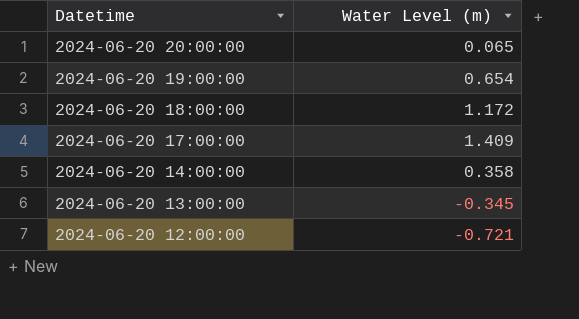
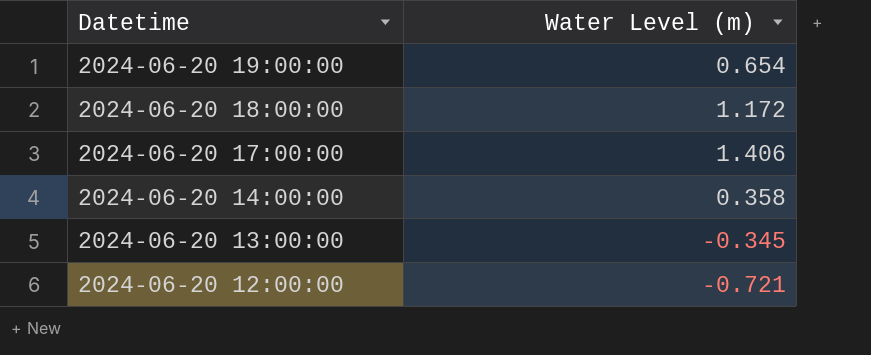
row 2024-06-20 20:00:00: 0.065 -> none
2024-06-20 17:00:00 | Water Level (m): 1.409 -> 1.406

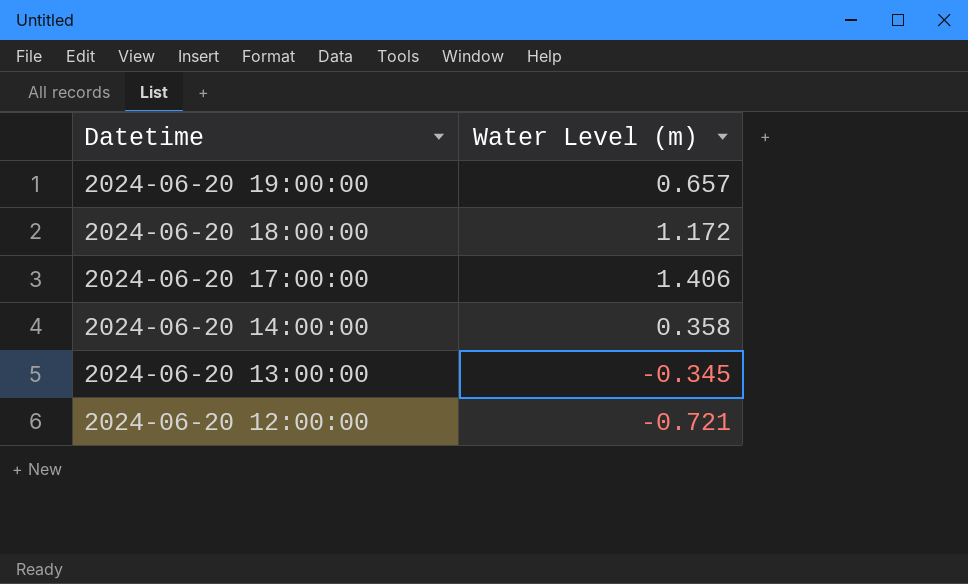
2024-06-20 19:00:00 | Water Level (m): 0.654 -> 0.657

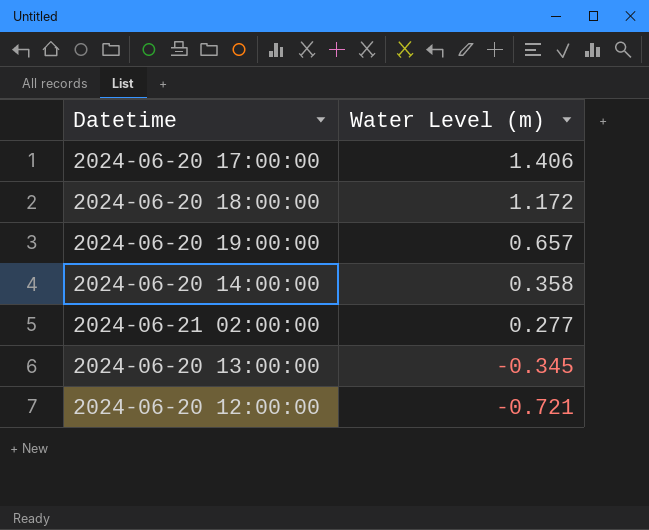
row order: Datetime descending -> Water Level (m) descending
row 2024-06-21 02:00:00: none -> 0.277

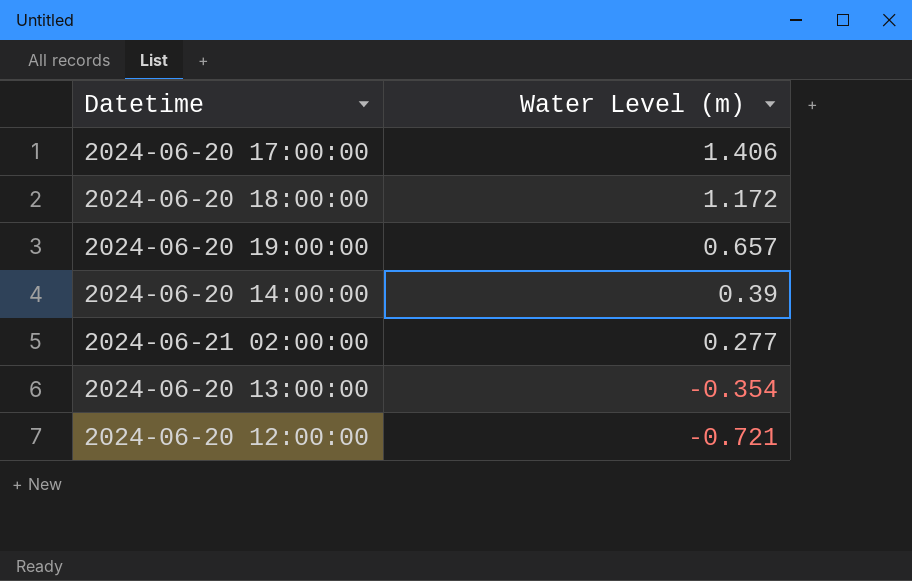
2024-06-20 14:00:00 | Water Level (m): 0.358 -> 0.39
2024-06-20 13:00:00 | Water Level (m): -0.345 -> -0.354

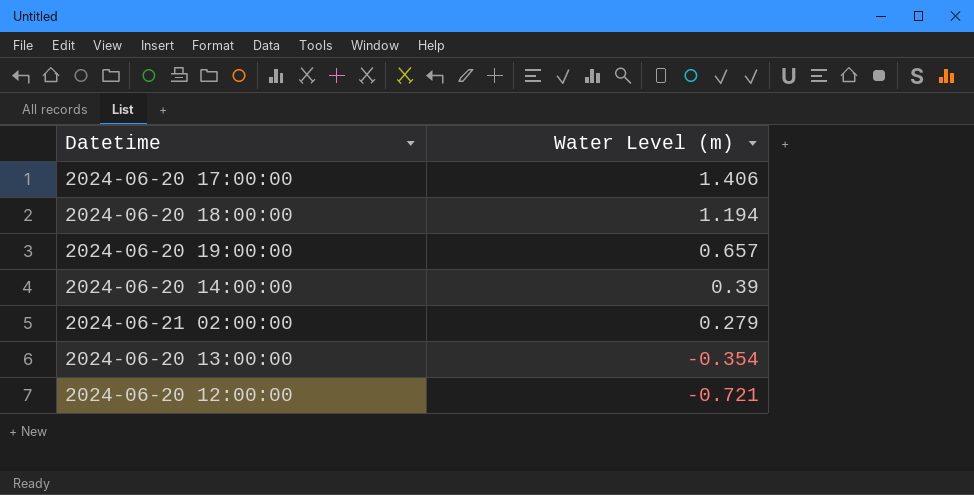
2024-06-20 18:00:00 | Water Level (m): 1.172 -> 1.194
2024-06-21 02:00:00 | Water Level (m): 0.277 -> 0.279

